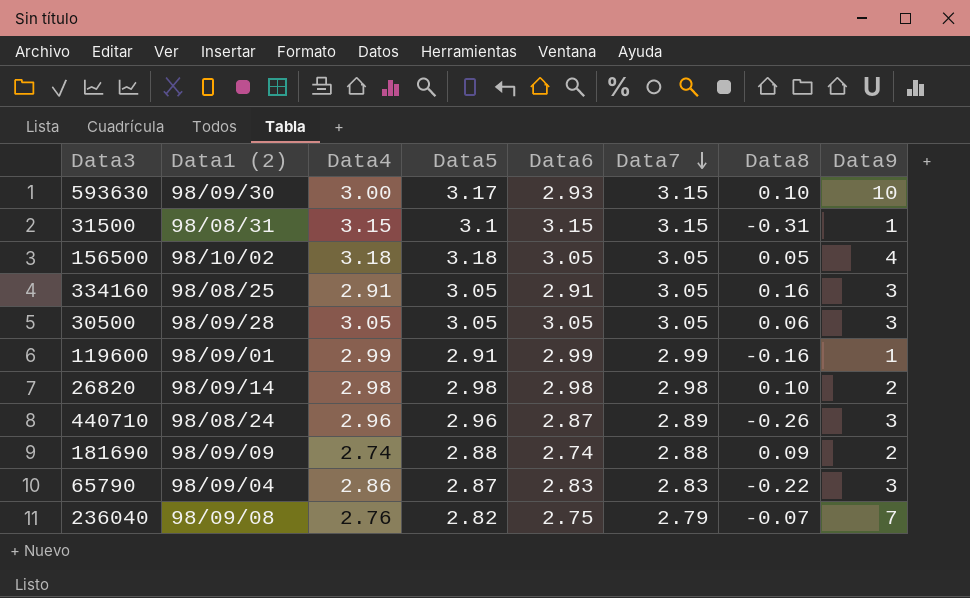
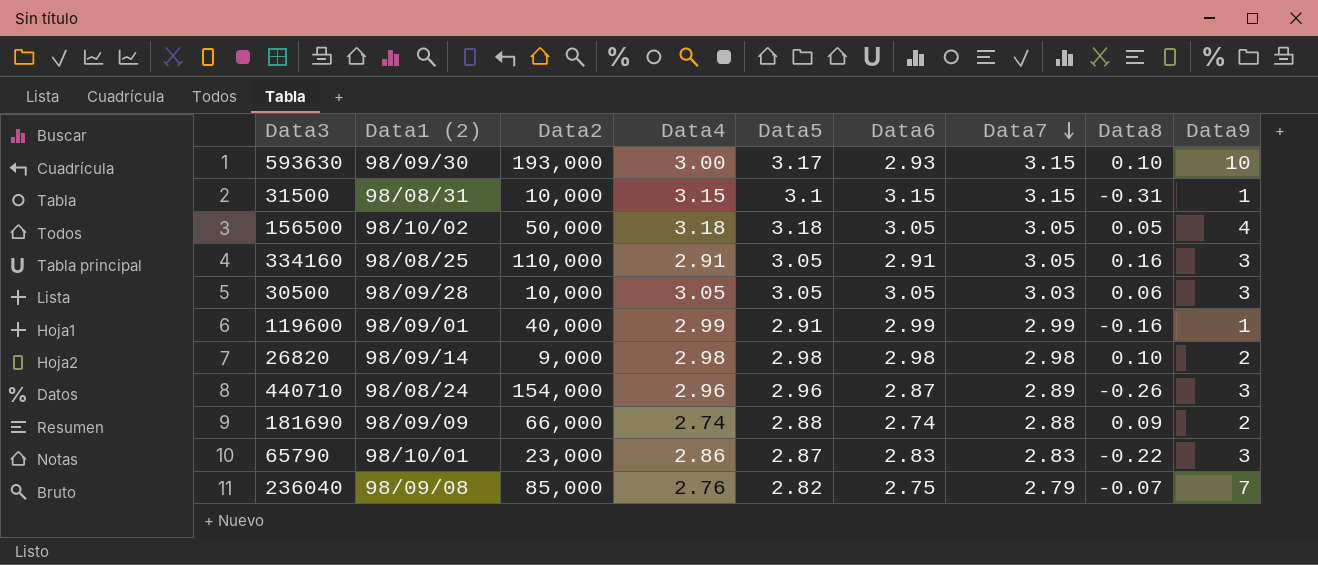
column Data2 | position: none -> 3
30500 | Data7: 3.05 -> 3.03
65790 | Data1 (2): 98/09/04 -> 98/10/01

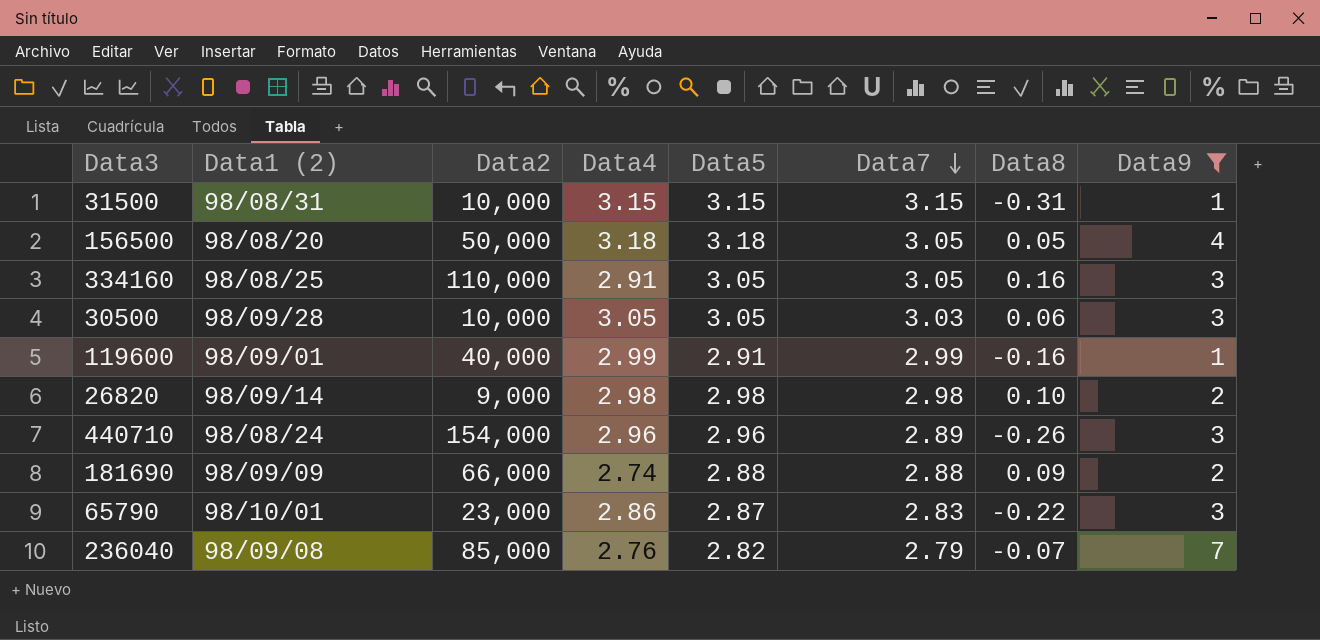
filter: none -> Data9 != 10
column Data6 | position: 6 -> none
31500 | Data5: 3.1 -> 3.15
156500 | Data1 (2): 98/10/02 -> 98/08/20

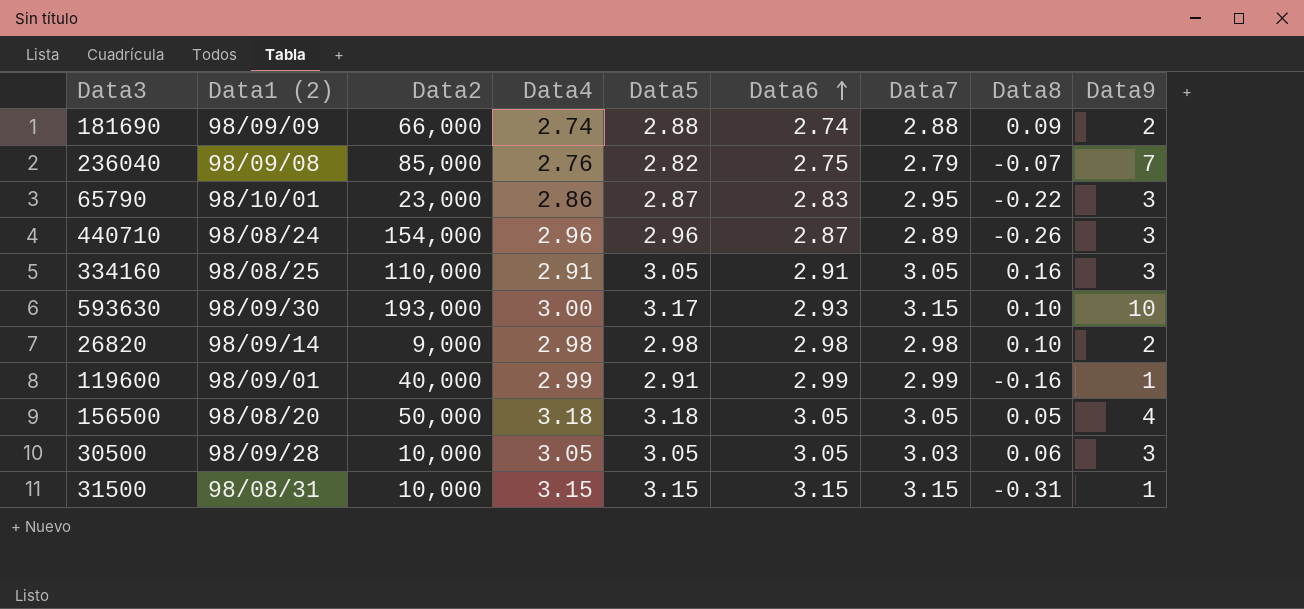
filter: Data9 != 10 -> none
row order: Data7 descending -> Data6 ascending
column Data6 | position: none -> 6
65790 | Data7: 2.83 -> 2.95

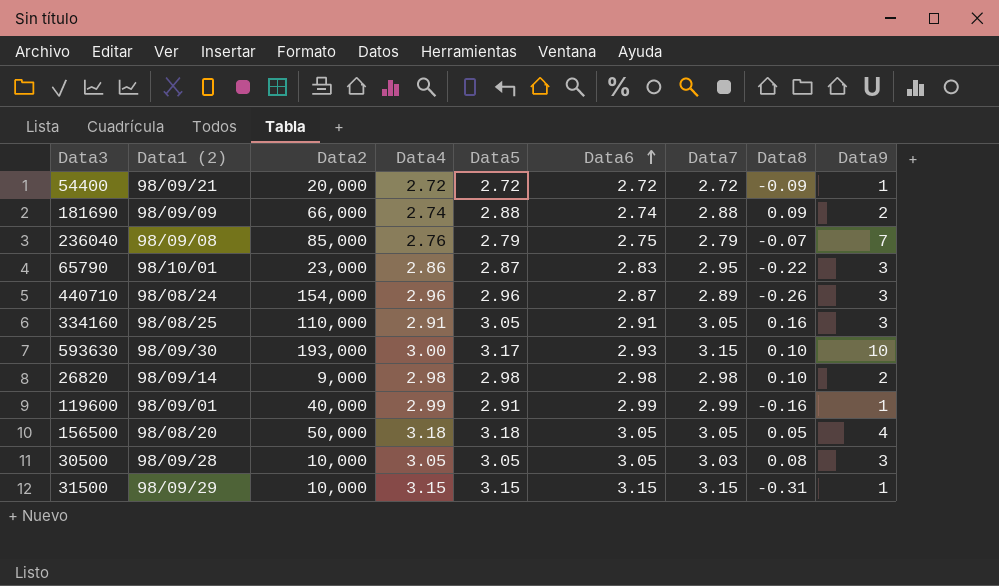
row 54400: none -> 98/09/21 | 20,000 | 2.72 | 2.72 | 2.72 | 2.72 | -0.09 | 1
236040 | Data5: 2.82 -> 2.79
30500 | Data8: 0.06 -> 0.08
31500 | Data1 (2): 98/08/31 -> 98/09/29

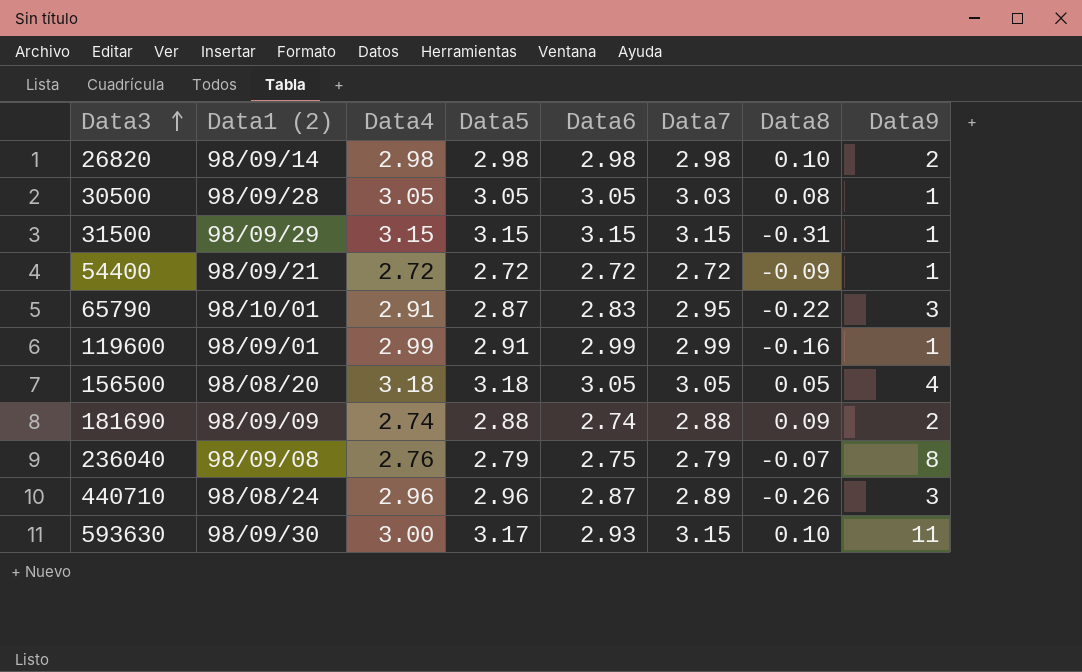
row order: Data6 ascending -> Data3 ascending
column Data2 | position: 3 -> none
row 334160: 98/08/25 | 110,000 | 2.91 | 3.05 | 2.91 | 3.05 | 0.16 | 3 -> none
30500 | Data9: 3 -> 1
65790 | Data4: 2.86 -> 2.91
236040 | Data9: 7 -> 8
593630 | Data9: 10 -> 11

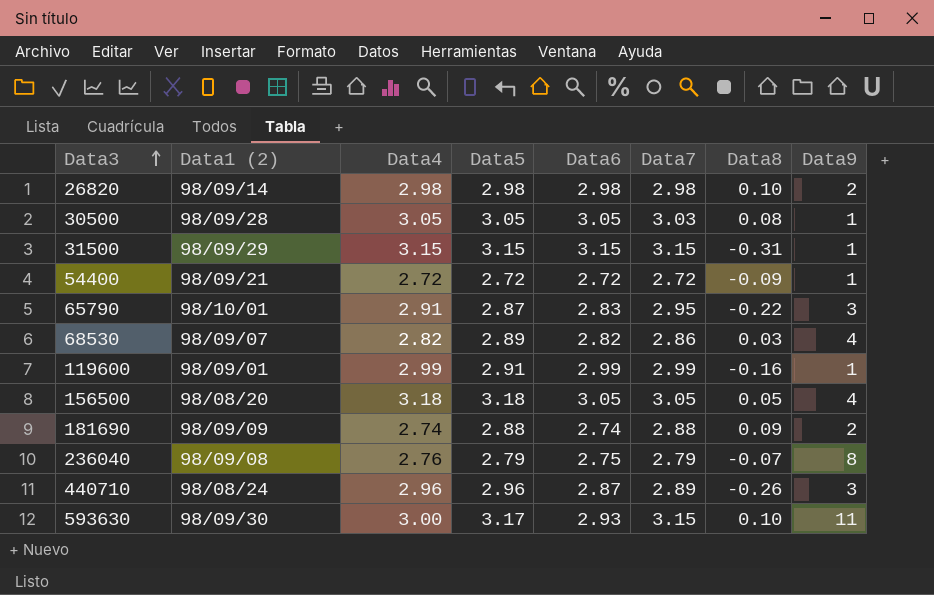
row 68530: none -> 98/09/07 | 2.82 | 2.89 | 2.82 | 2.86 | 0.03 | 4

